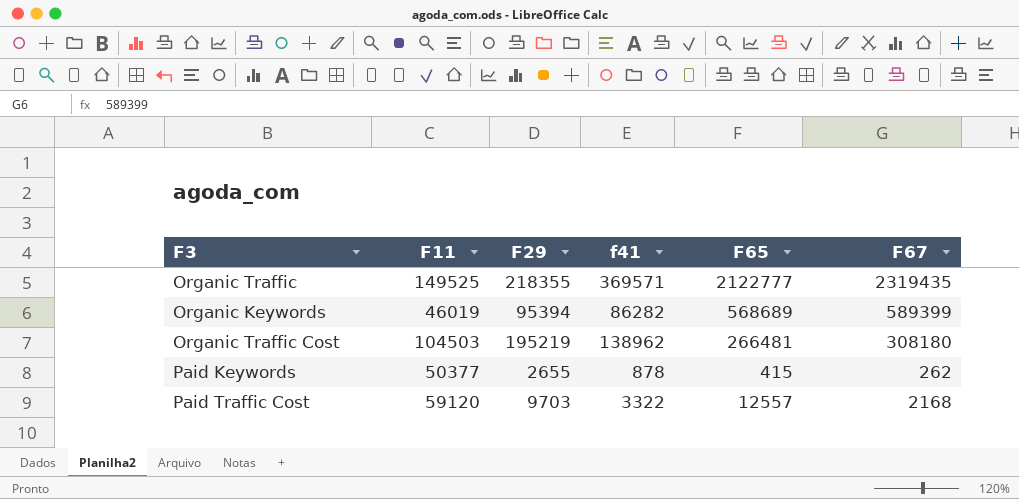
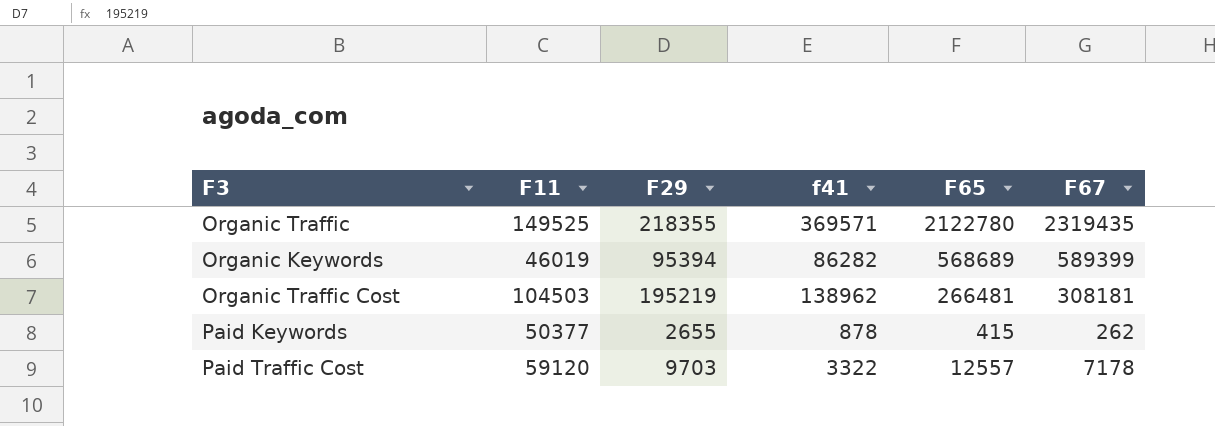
Organic Traffic | F65: 2122777 -> 2122780
Organic Traffic Cost | F67: 308180 -> 308181
Paid Traffic Cost | F67: 2168 -> 7178

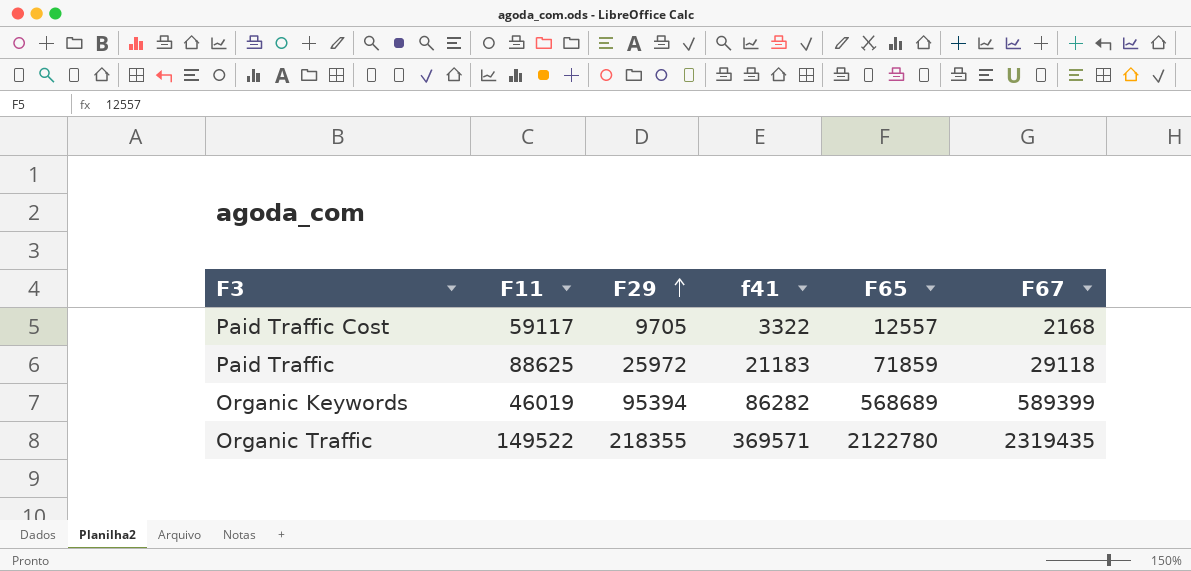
row order: none -> F29 ascending
row Organic Traffic Cost: 104503 | 195219 | 138962 | 266481 | 308181 -> none
row Paid Keywords: 50377 | 2655 | 878 | 415 | 262 -> none
Paid Traffic Cost | F11: 59120 -> 59117
Paid Traffic Cost | F29: 9703 -> 9705
Paid Traffic Cost | F67: 7178 -> 2168
row Paid Traffic: none -> 88625 | 25972 | 21183 | 71859 | 29118
Organic Traffic | F11: 149525 -> 149522

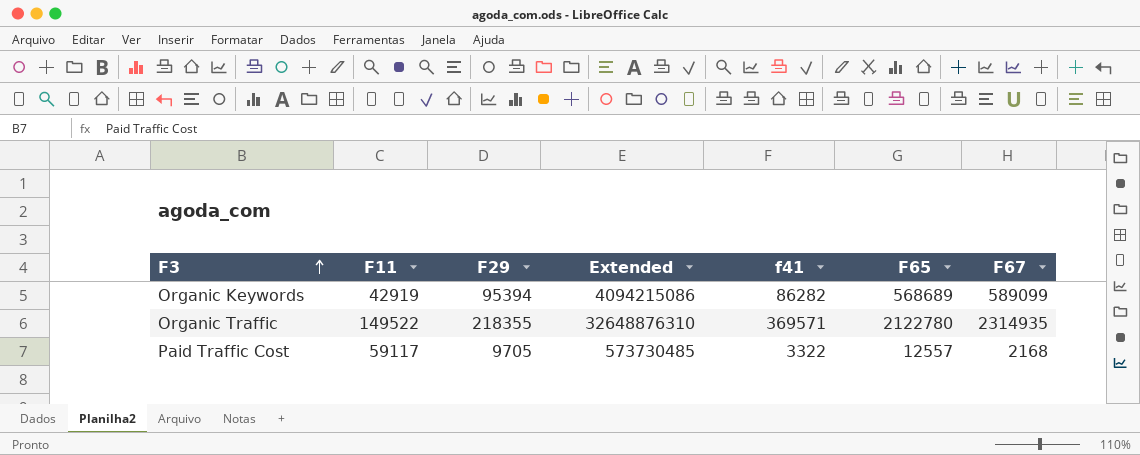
row order: F29 ascending -> F3 ascending
column Extended | formula: none -> [F11] * [F29]
row Paid Traffic: 88625 | 25972 | 21183 | 71859 | 29118 -> none
Organic Keywords | F11: 46019 -> 42919
Organic Keywords | F67: 589399 -> 589099
Organic Traffic | F67: 2319435 -> 2314935

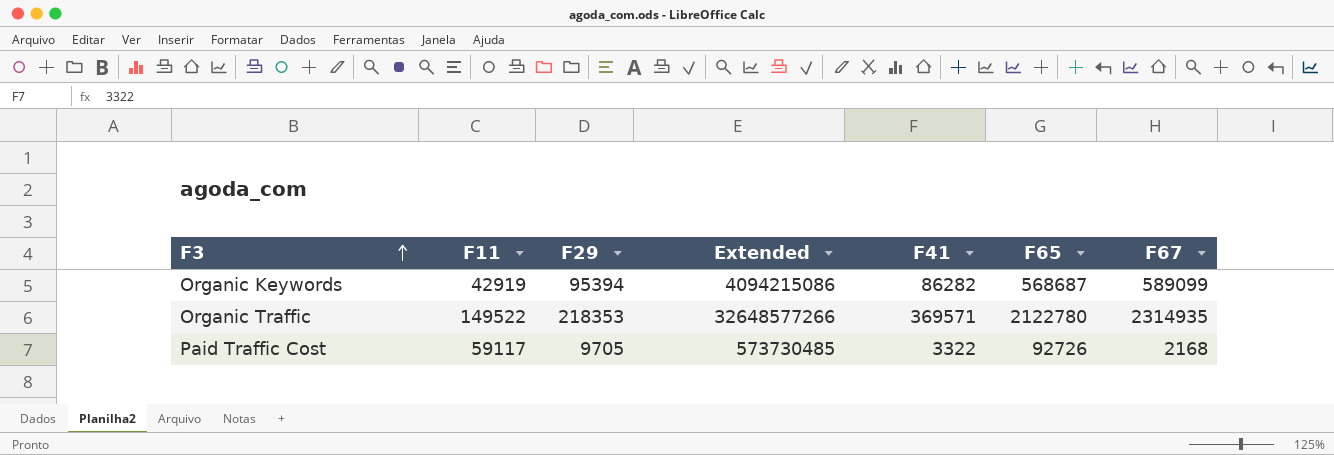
column name: f41 -> F41
Organic Keywords | F65: 568689 -> 568687
Organic Traffic | F29: 218355 -> 218353
Organic Traffic | Extended: 32648876310 -> 32648577266
Paid Traffic Cost | F65: 12557 -> 92726

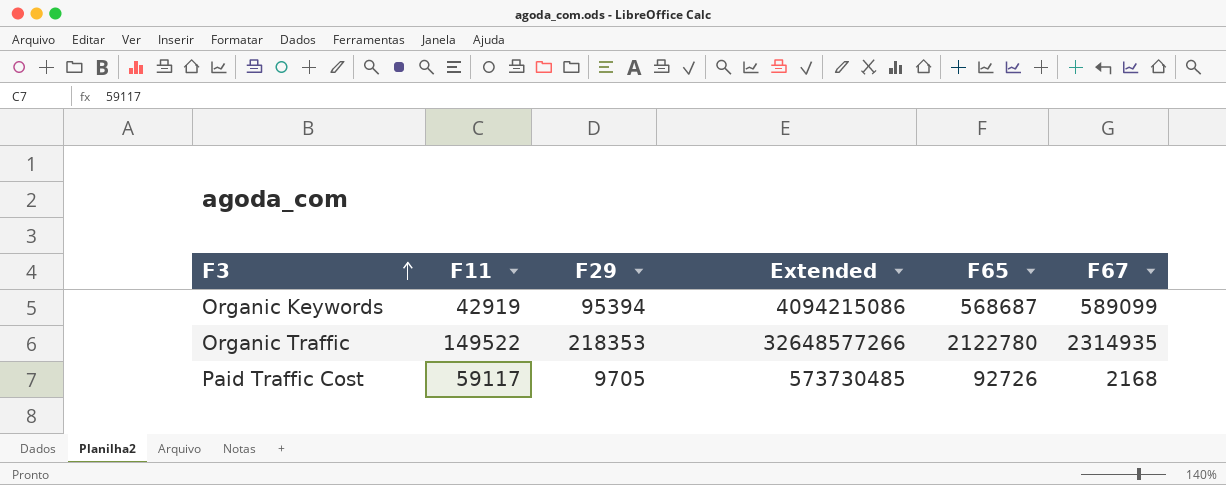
column F41 | position: 5 -> none

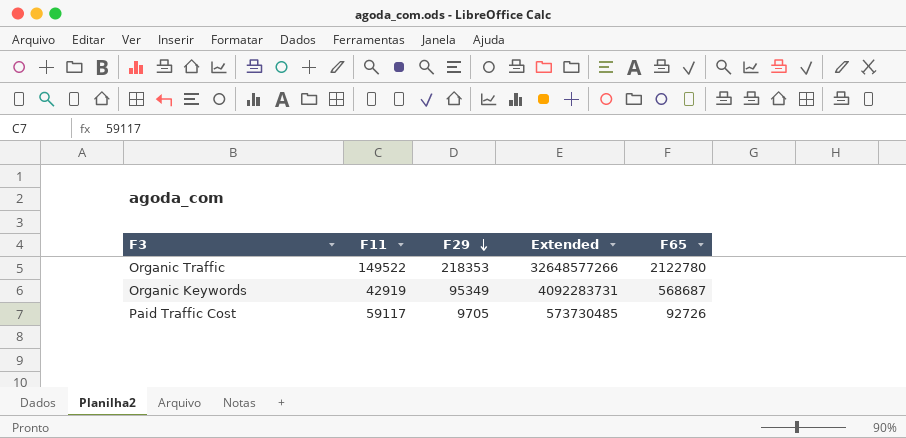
row order: F3 ascending -> F29 descending
column F67 | position: 6 -> none
Organic Keywords | F29: 95394 -> 95349
Organic Keywords | Extended: 4094215086 -> 4092283731

